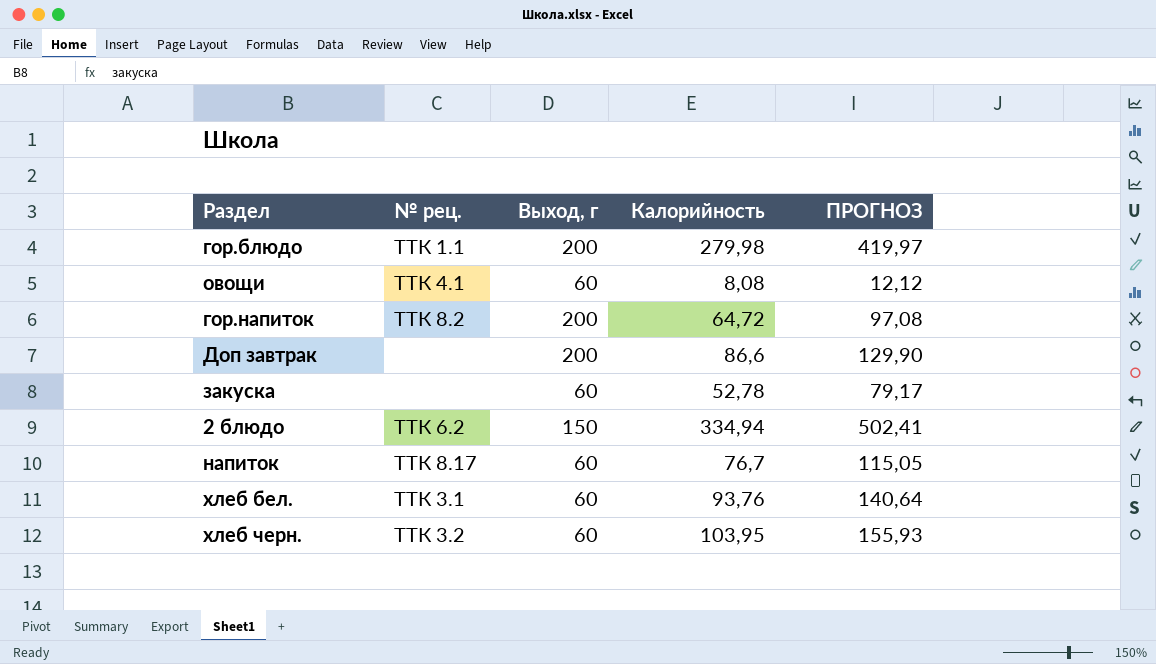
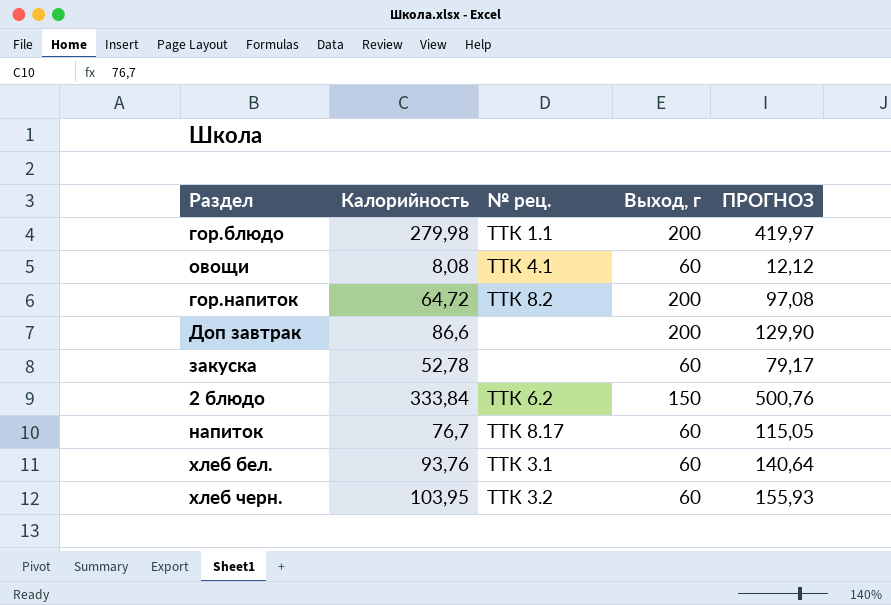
column Калорийность | position: 4 -> 2
2 блюдо | Калорийность: 334,94 -> 333,84
2 блюдо | ПРОГНОЗ: 502,41 -> 500,76

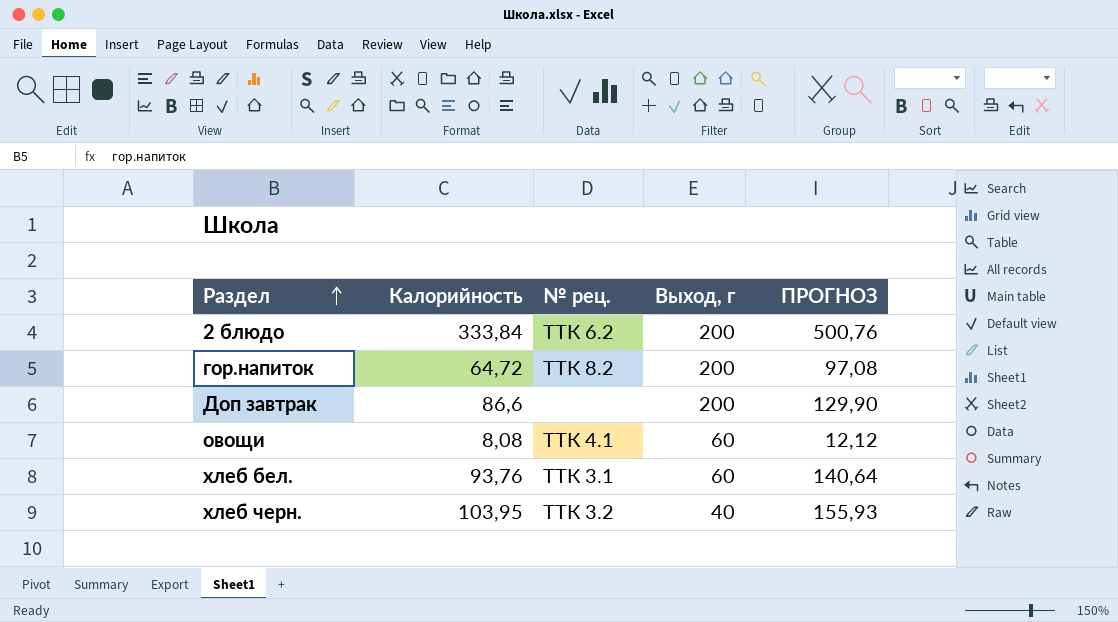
row order: none -> Раздел ascending
row гор.блюдо: 279,98 | ТТК 1.1 | 200 | 419,97 -> none
row закуска: 52,78 | none | 60 | 79,17 -> none
row напиток: 76,7 | ТТК 8.17 | 60 | 115,05 -> none
2 блюдо | Выход, г: 150 -> 200
хлеб черн. | Выход, г: 60 -> 40

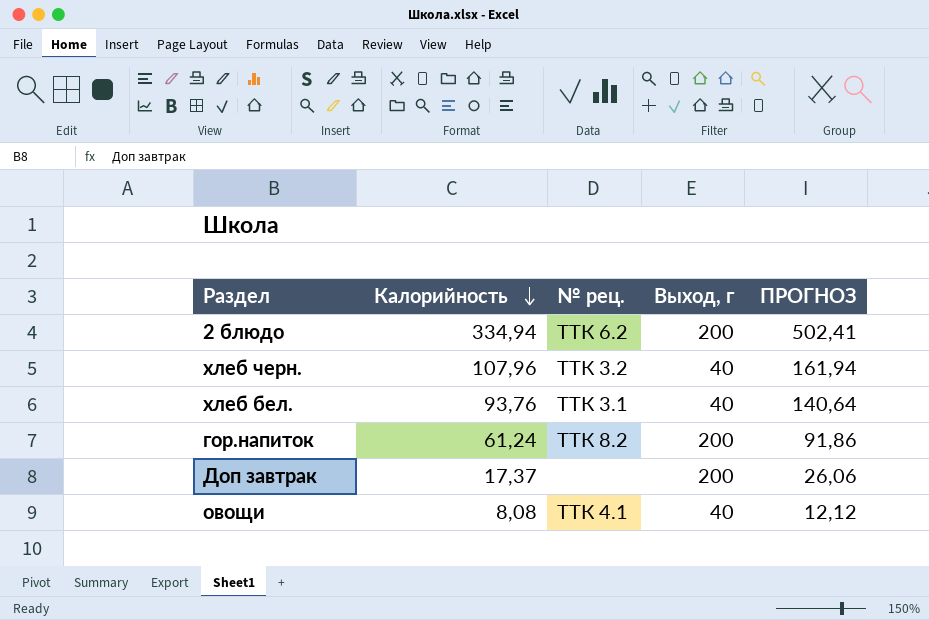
row order: Раздел ascending -> Калорийность descending
2 блюдо | Калорийность: 333,84 -> 334,94
2 блюдо | ПРОГНОЗ: 500,76 -> 502,41
хлеб черн. | Калорийность: 103,95 -> 107,96
хлеб черн. | ПРОГНОЗ: 155,93 -> 161,94
хлеб бел. | Выход, г: 60 -> 40
гор.напиток | Калорийность: 64,72 -> 61,24
гор.напиток | ПРОГНОЗ: 97,08 -> 91,86
Доп завтрак | Калорийность: 86,6 -> 17,37
Доп завтрак | ПРОГНОЗ: 129,90 -> 26,06
овощи | Выход, г: 60 -> 40

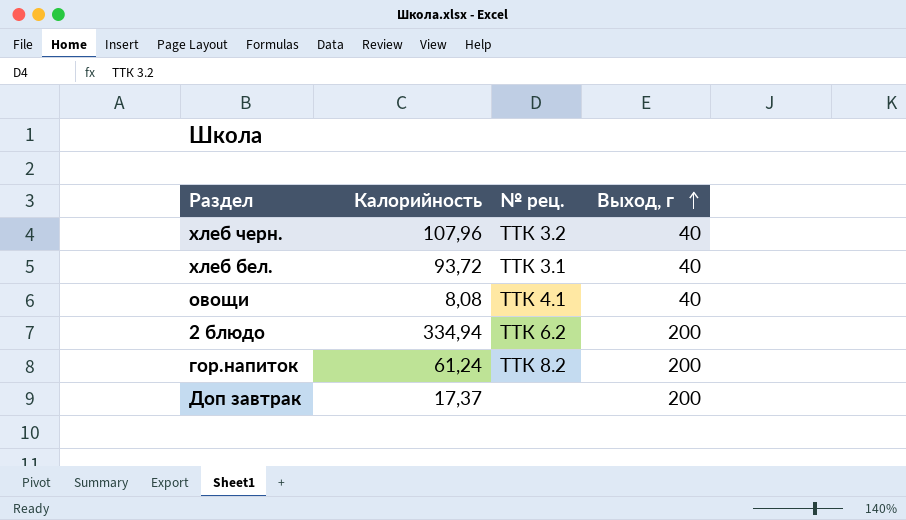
row order: Калорийность descending -> Выход, г ascending
column ПРОГНОЗ | formula: [Калорийность] * 1,5 -> none
хлеб бел. | Калорийность: 93,76 -> 93,72

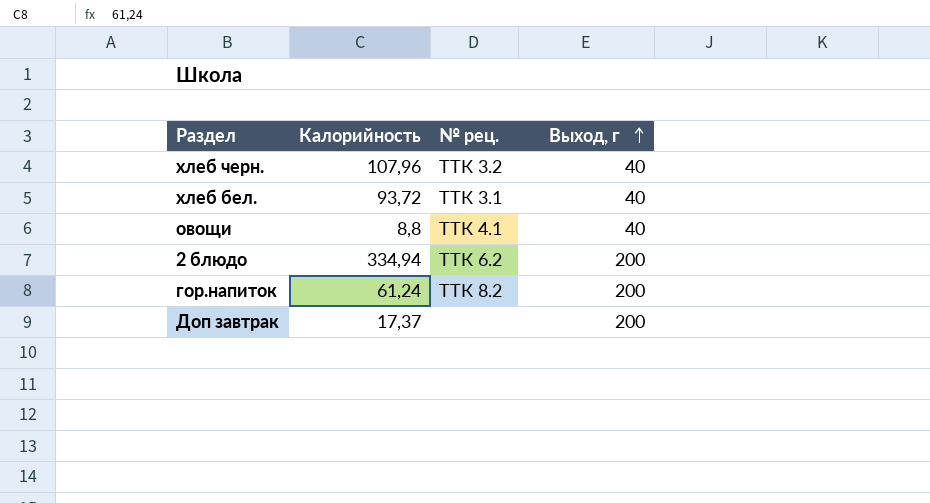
овощи | Калорийность: 8,08 -> 8,8

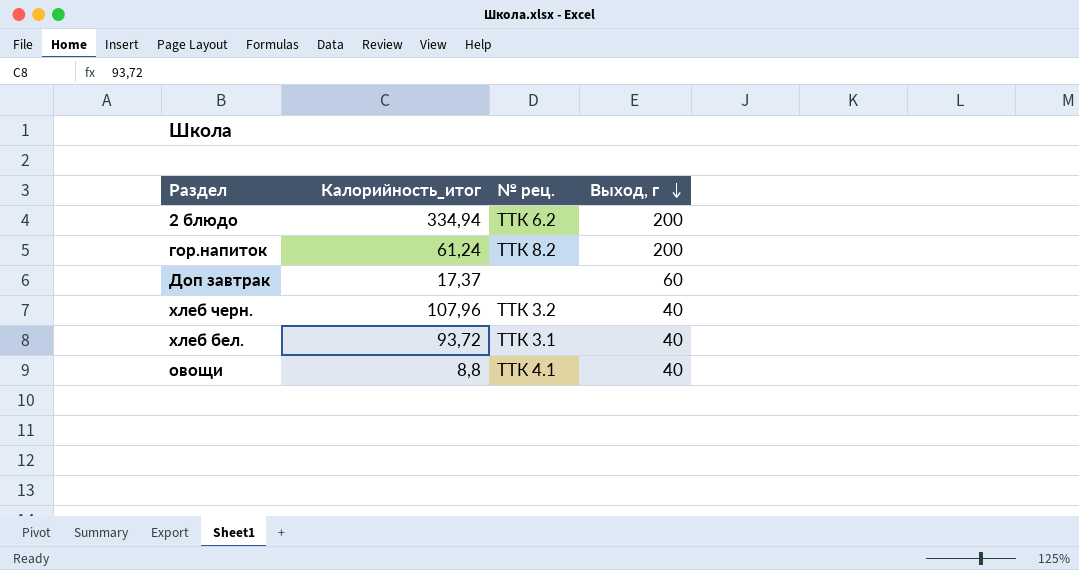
row order: Выход, г ascending -> Выход, г descending
column name: Калорийность -> Калорийность_итог
Доп завтрак | Выход, г: 200 -> 60

